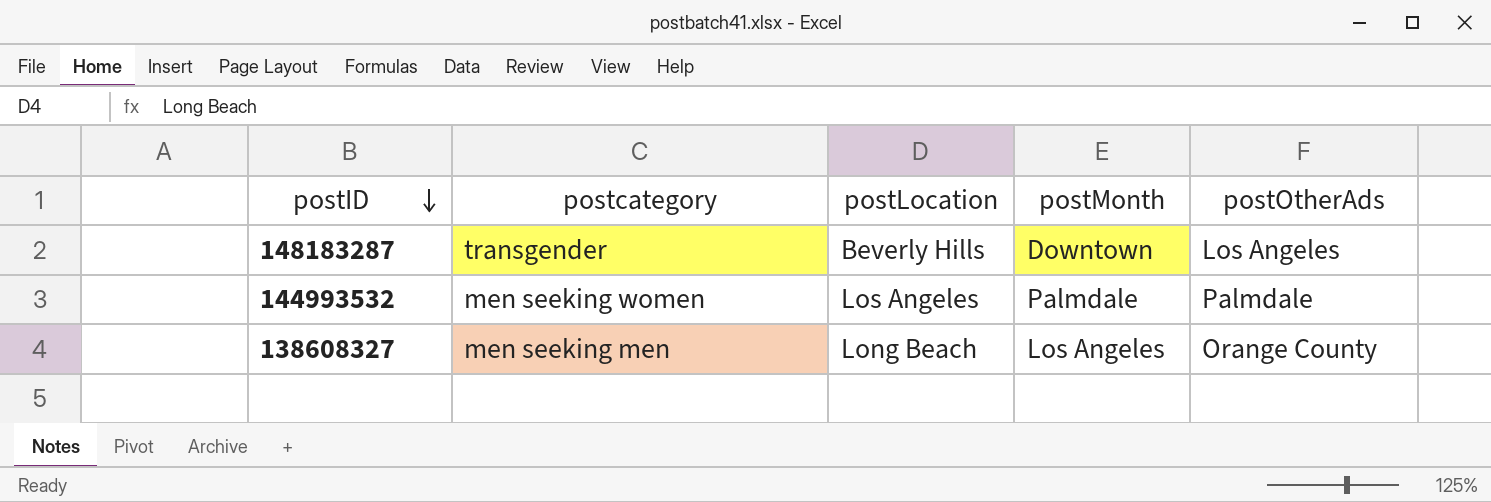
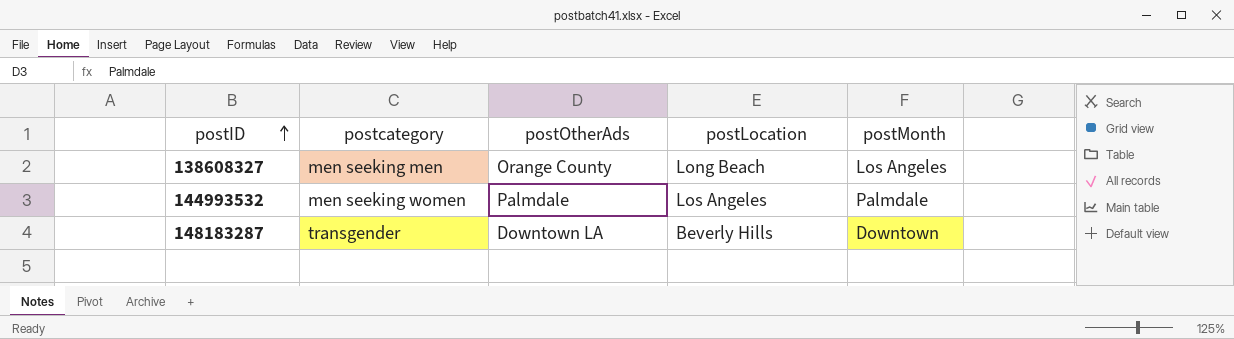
row order: postID descending -> postID ascending
column postOtherAds | position: 5 -> 3
148183287 | postOtherAds: Los Angeles -> Downtown LA

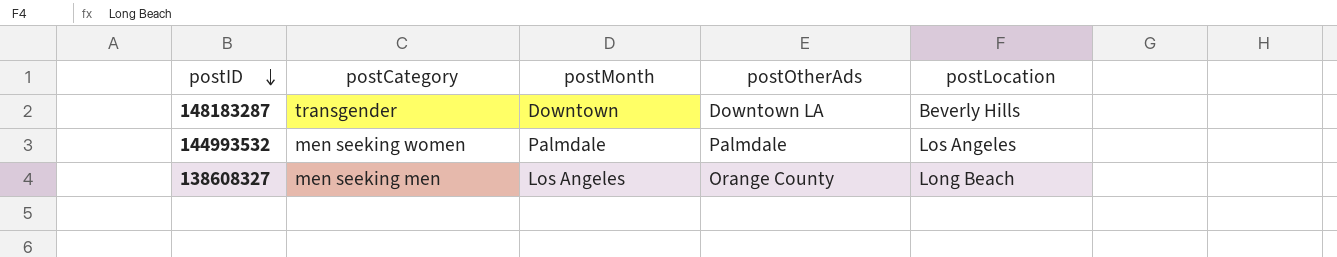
row order: postID ascending -> postID descending
column name: postcategory -> postCategory
column postMonth | position: 5 -> 3

